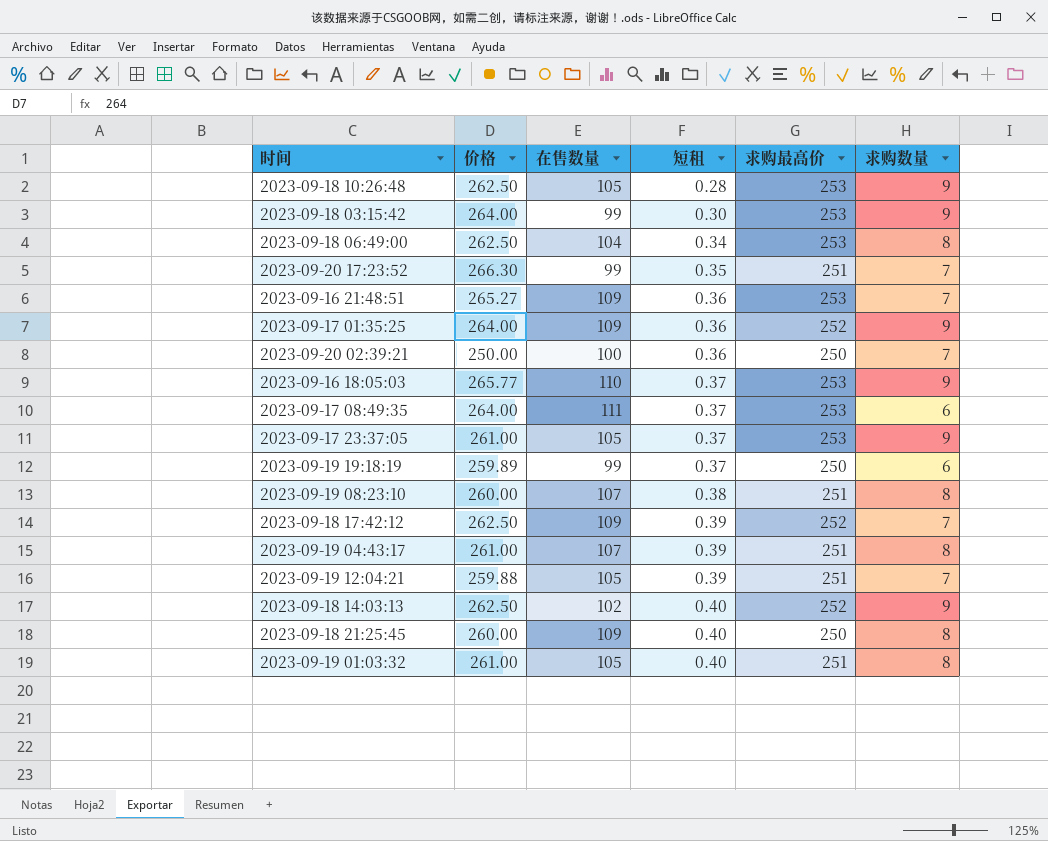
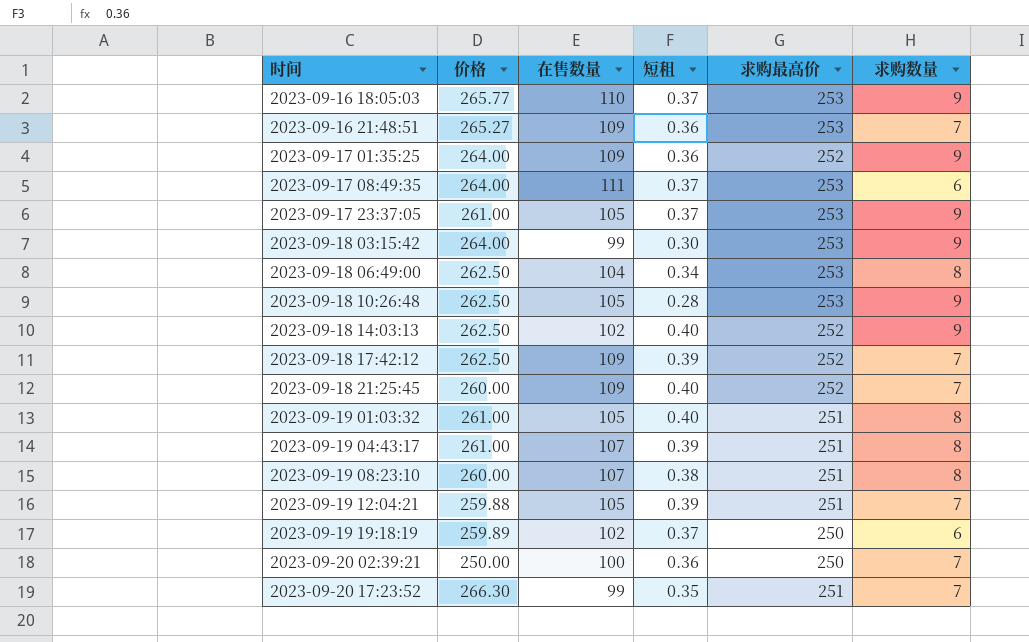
row order: 短租 ascending -> 时间 ascending
2023-09-18 21:25:45 | 求购最高价: 250 -> 252
2023-09-18 21:25:45 | 求购数量: 8 -> 7
2023-09-19 19:18:19 | 在售数量: 99 -> 102

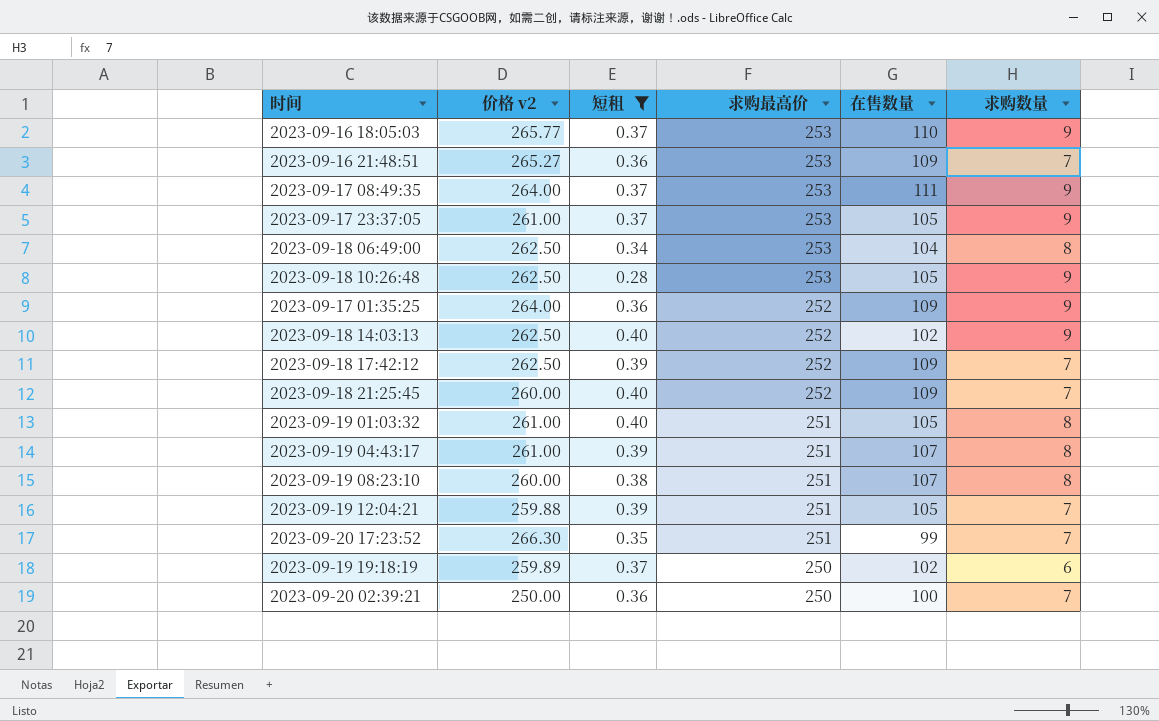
filter: none -> 短租 != 0.30
row order: 时间 ascending -> 求购最高价 descending
column name: 价格 -> 价格 v2
column 在售数量 | position: 3 -> 5
2023-09-17 08:49:35 | 求购数量: 6 -> 9

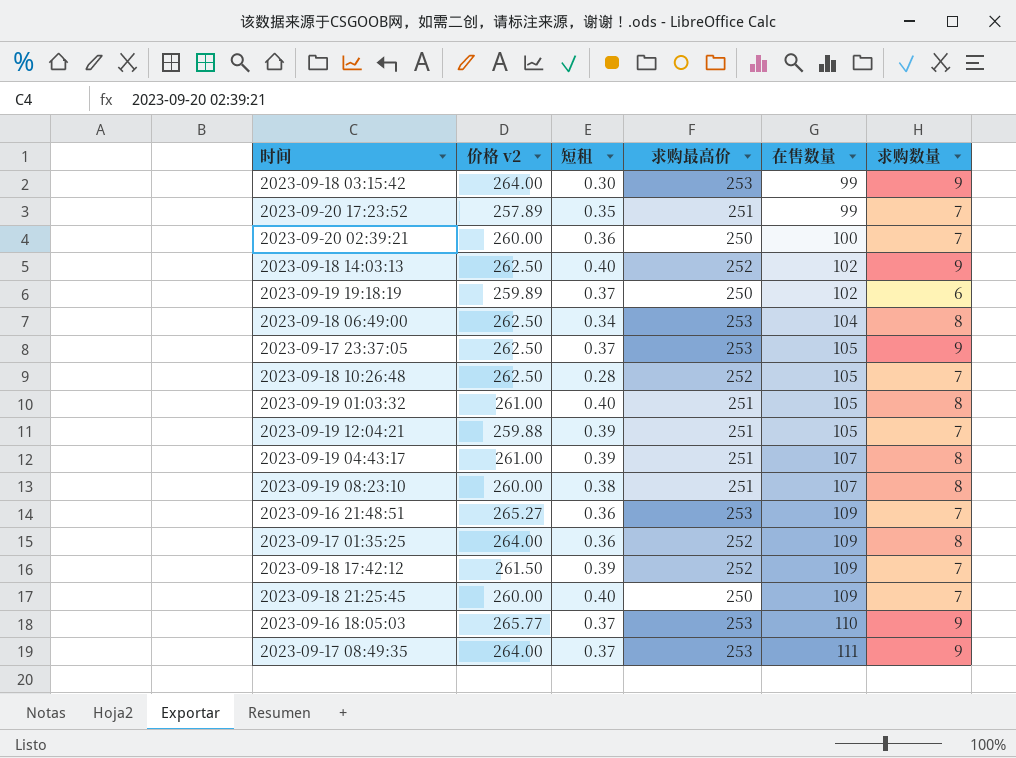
filter: 短租 != 0.30 -> none
row order: 求购最高价 descending -> 在售数量 ascending
2023-09-20 17:23:52 | 价格 v2: 266.30 -> 257.89
2023-09-20 02:39:21 | 价格 v2: 250.00 -> 260.00
2023-09-17 23:37:05 | 价格 v2: 261.00 -> 262.50
2023-09-18 10:26:48 | 求购最高价: 253 -> 252
2023-09-18 10:26:48 | 求购数量: 9 -> 7
2023-09-17 01:35:25 | 求购数量: 9 -> 8
2023-09-18 17:42:12 | 价格 v2: 262.50 -> 261.50
2023-09-18 21:25:45 | 求购最高价: 252 -> 250

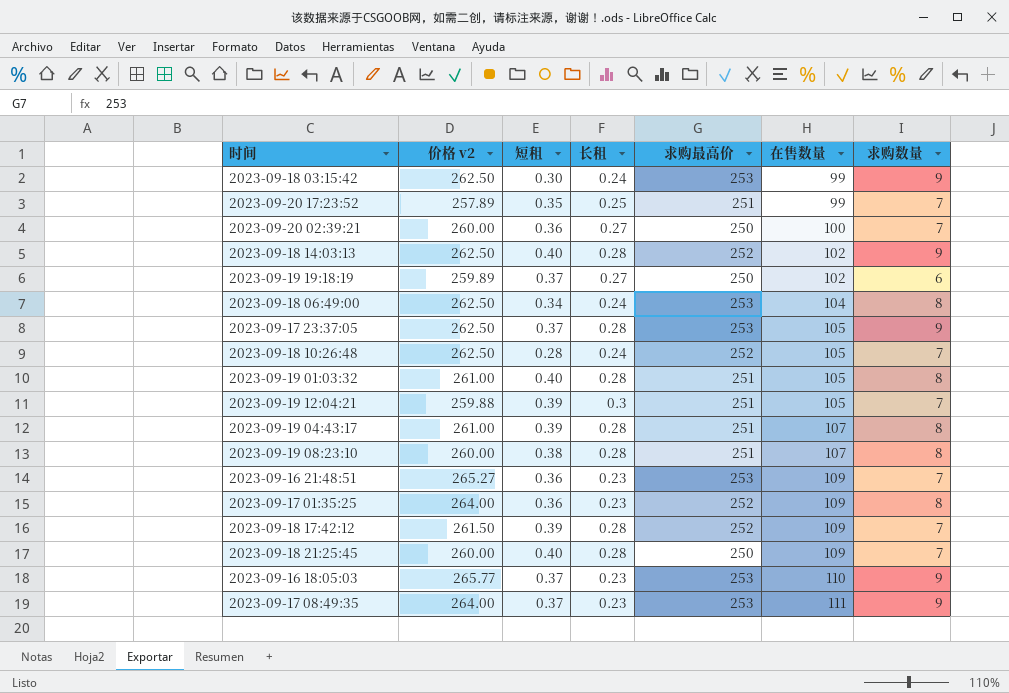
column 长租 | position: none -> 4
2023-09-18 03:15:42 | 价格 v2: 264.00 -> 262.50

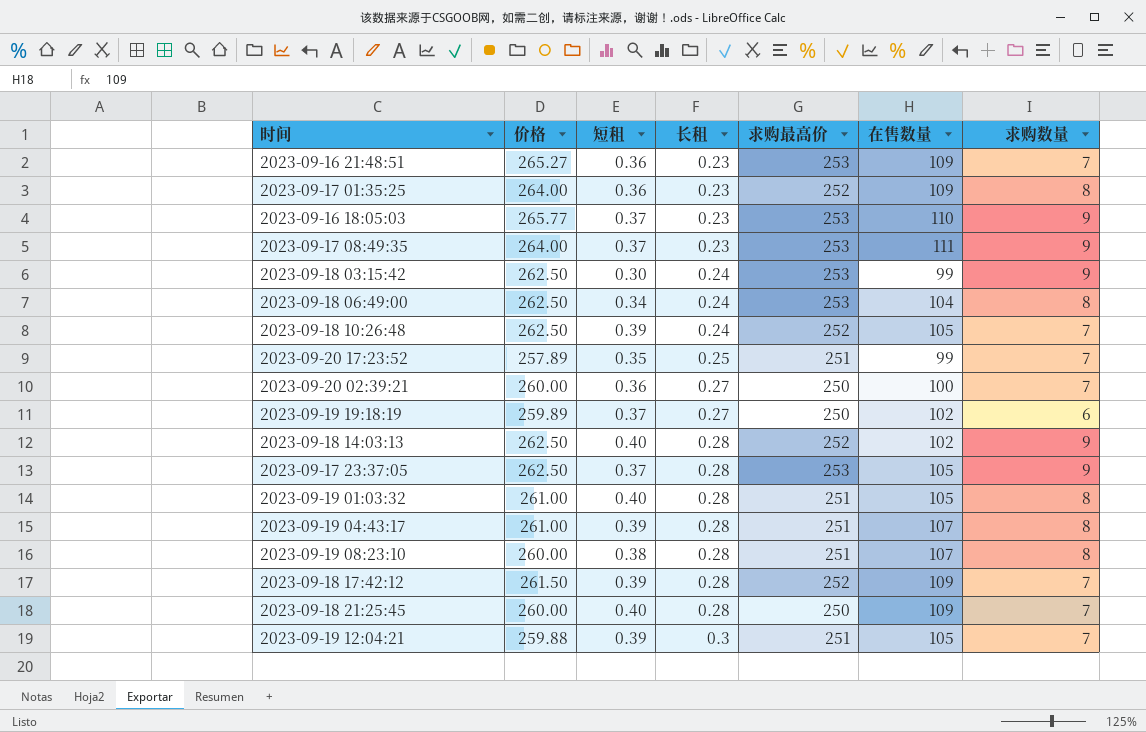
row order: 在售数量 ascending -> 长租 ascending
column name: 价格 v2 -> 价格
2023-09-18 10:26:48 | 短租: 0.28 -> 0.39

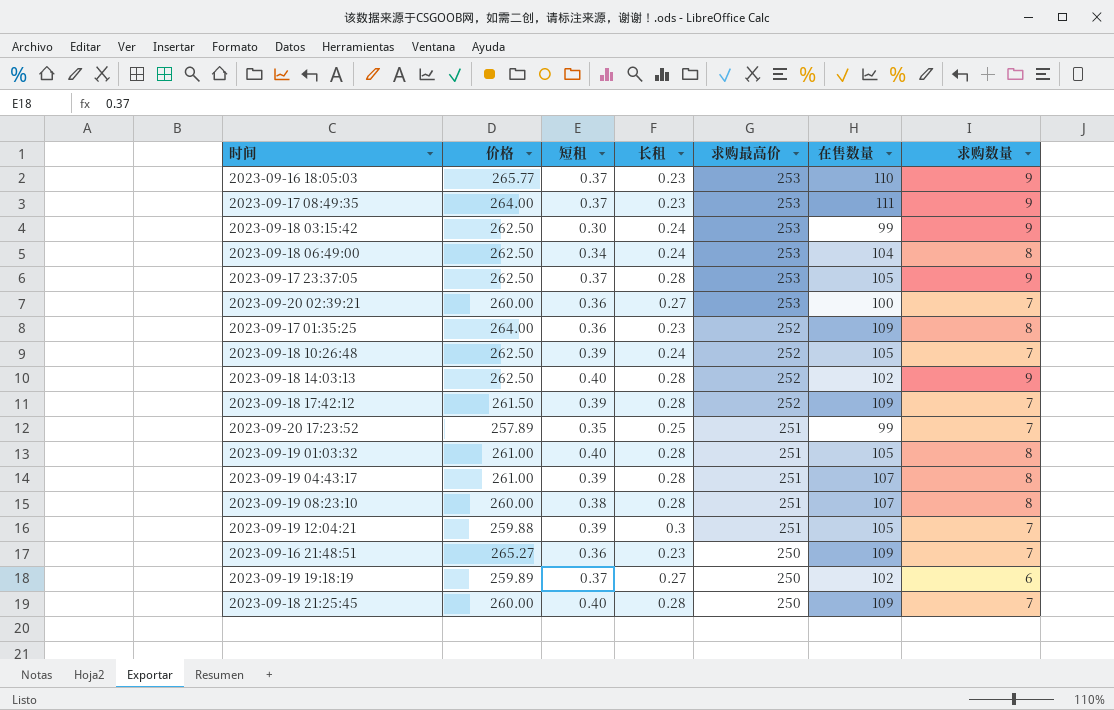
row order: 长租 ascending -> 求购最高价 descending
2023-09-20 02:39:21 | 求购最高价: 250 -> 253
2023-09-16 21:48:51 | 求购最高价: 253 -> 250

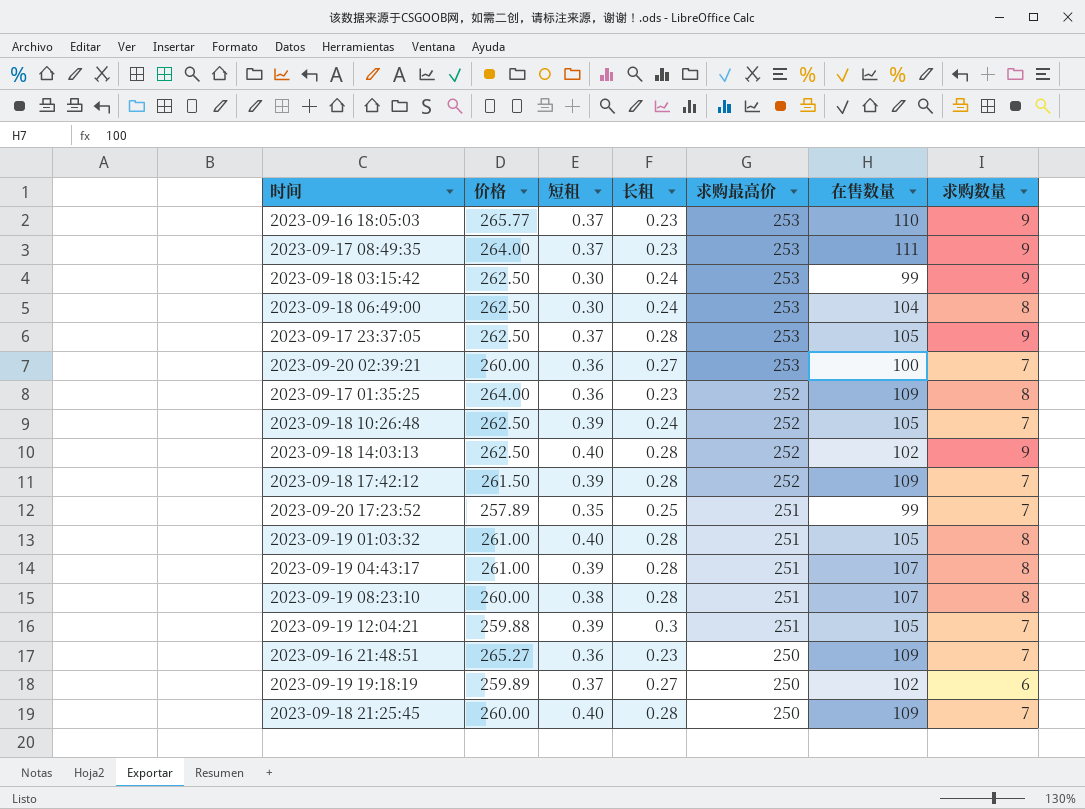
2023-09-18 06:49:00 | 短租: 0.34 -> 0.30

